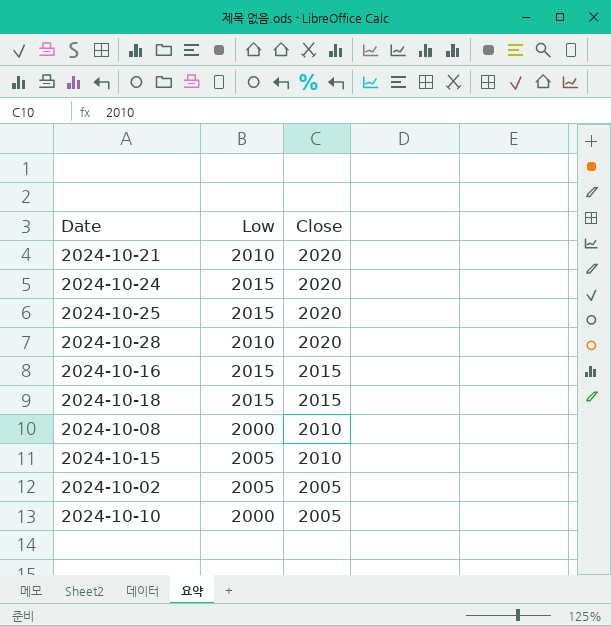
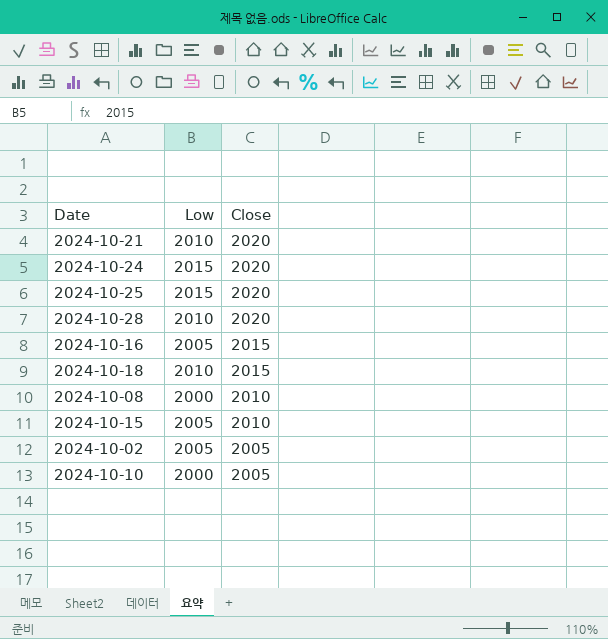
2024-10-16 | Low: 2015 -> 2005
2024-10-18 | Low: 2015 -> 2010

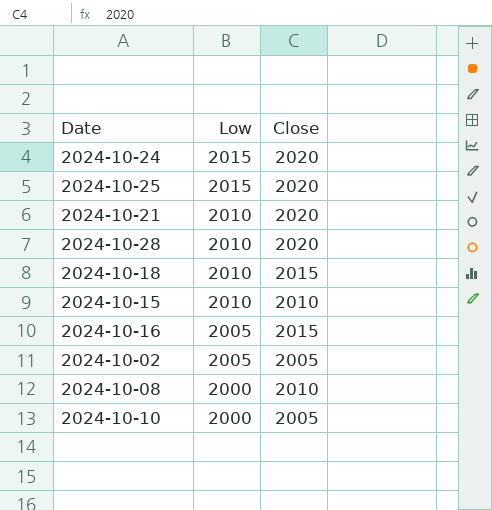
row order: Close descending -> Low descending
2024-10-15 | Low: 2005 -> 2010

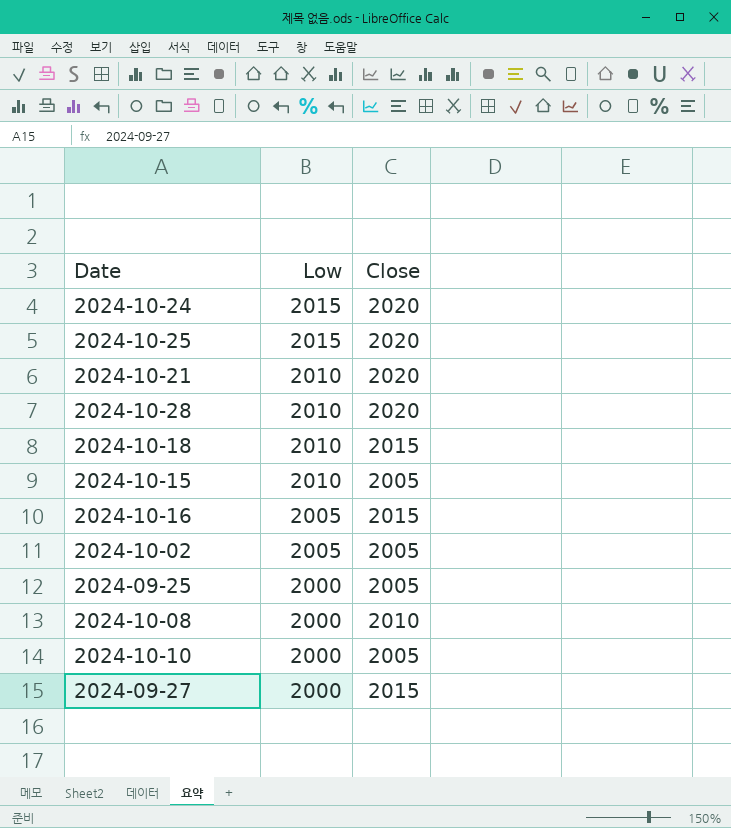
2024-10-15 | Close: 2010 -> 2005
row 2024-09-25: none -> 2000 | 2005
row 2024-09-27: none -> 2000 | 2015

